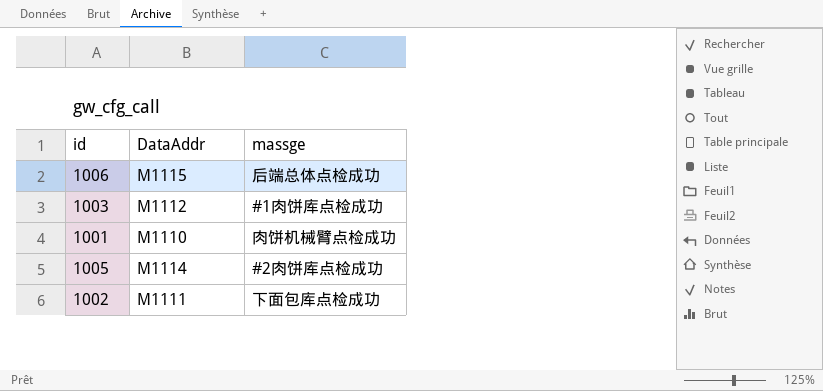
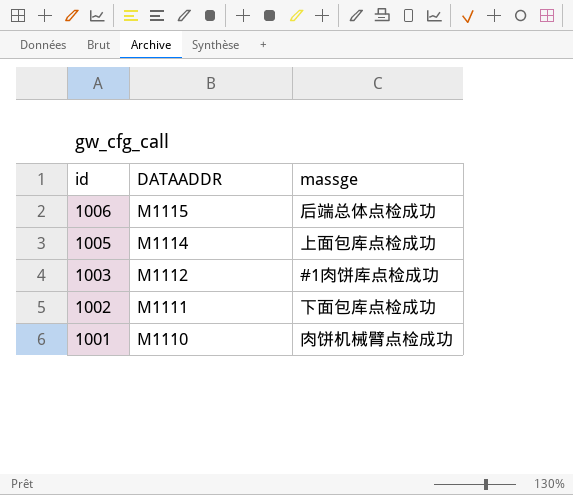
row order: none -> id descending
column name: DataAddr -> DATAADDR
1005 | massge: #2肉饼库点检成功 -> 上面包库点检成功

